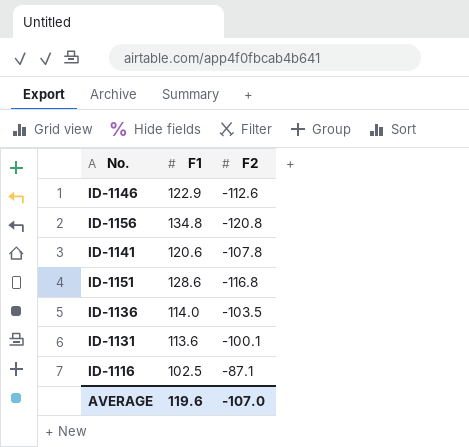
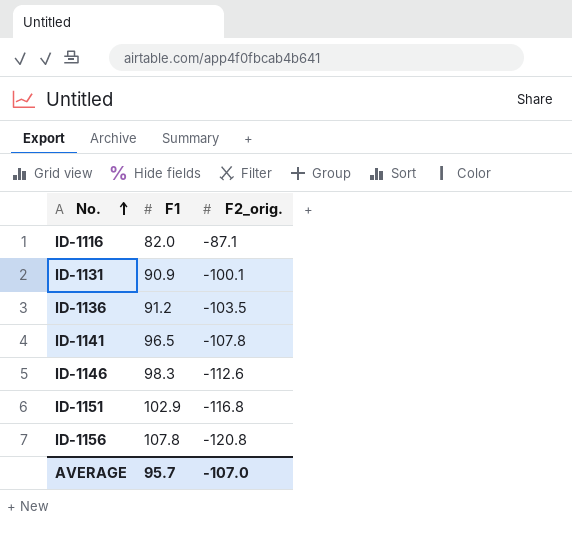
row order: none -> No. ascending
column name: F2 -> F2_orig.
ID-1116 | F1: 102.5 -> 82.0
ID-1131 | F1: 113.6 -> 90.9
ID-1136 | F1: 114.0 -> 91.2
ID-1141 | F1: 120.6 -> 96.5
ID-1146 | F1: 122.9 -> 98.3
ID-1151 | F1: 128.6 -> 102.9
ID-1156 | F1: 134.8 -> 107.8
AVERAGE | F1: 119.6 -> 95.7

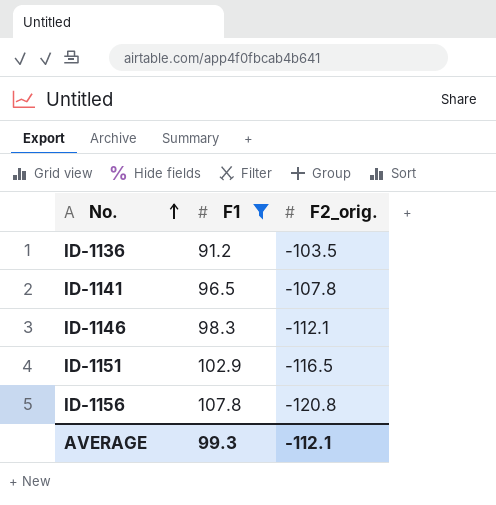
filter: none -> F1 >= 91.2
ID-1146 | F2_orig.: -112.6 -> -112.1
ID-1151 | F2_orig.: -116.8 -> -116.5
AVERAGE | F1: 95.7 -> 99.3
AVERAGE | F2_orig.: -107.0 -> -112.1

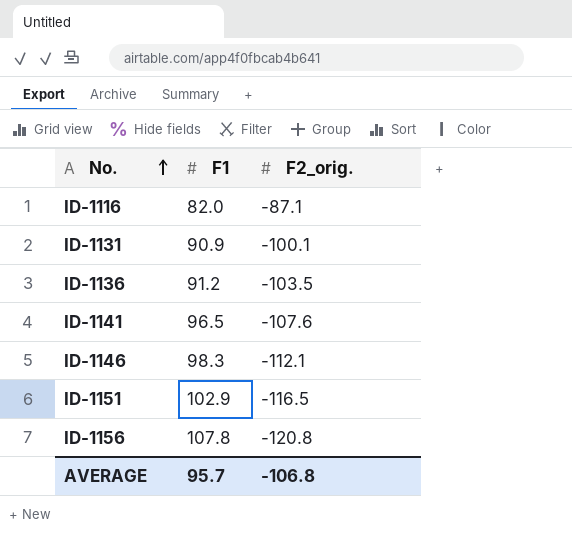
filter: F1 >= 91.2 -> none
ID-1141 | F2_orig.: -107.8 -> -107.6
AVERAGE | F1: 99.3 -> 95.7
AVERAGE | F2_orig.: -112.1 -> -106.8

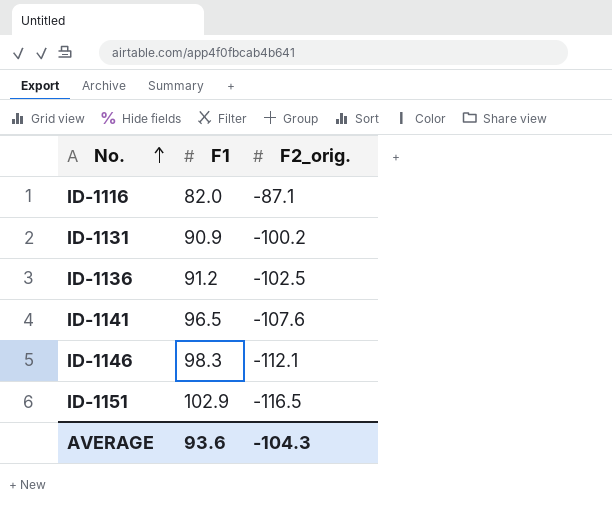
row ID-1156: 107.8 | -120.8 -> none
ID-1131 | F2_orig.: -100.1 -> -100.2
ID-1136 | F2_orig.: -103.5 -> -102.5
AVERAGE | F1: 95.7 -> 93.6
AVERAGE | F2_orig.: -106.8 -> -104.3

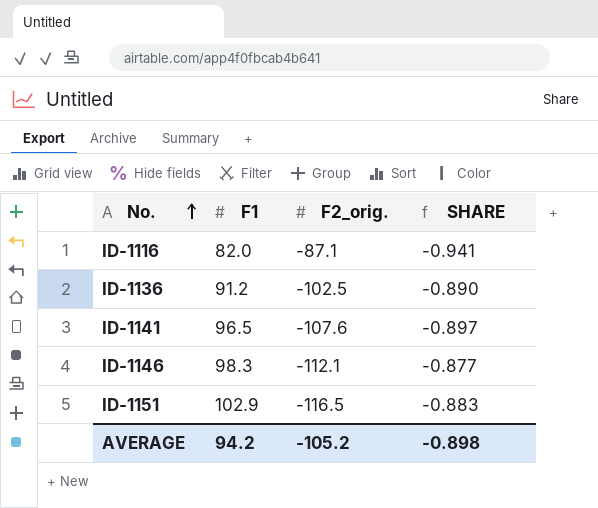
column SHARE | formula: none -> [F1] / [F2_orig.]
row ID-1131: 90.9 | -100.2 -> none
AVERAGE | F1: 93.6 -> 94.2
AVERAGE | F2_orig.: -104.3 -> -105.2

